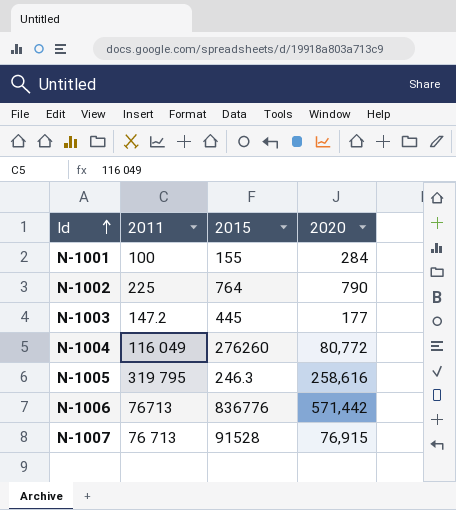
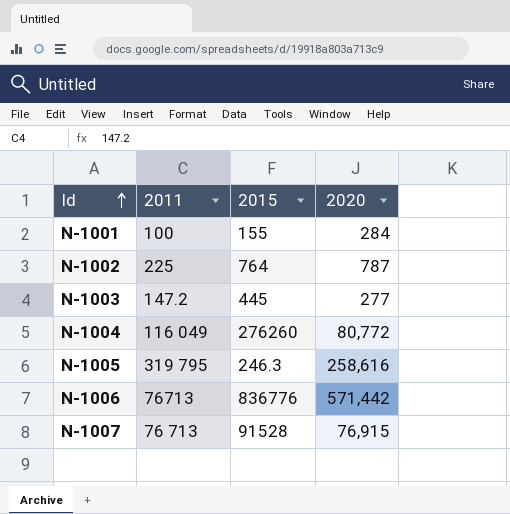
N-1002 | 2020: 790 -> 787
N-1003 | 2020: 177 -> 277

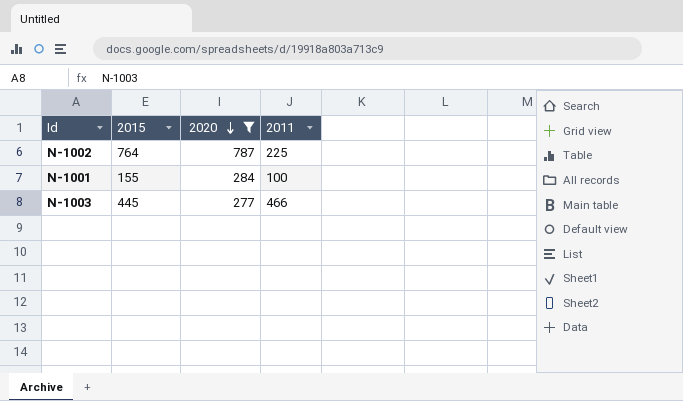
filter: none -> 2020 <= 787
row order: Id ascending -> 2020 descending
column 2011 | position: 2 -> 4
N-1003 | 2011: 147.2 -> 466

